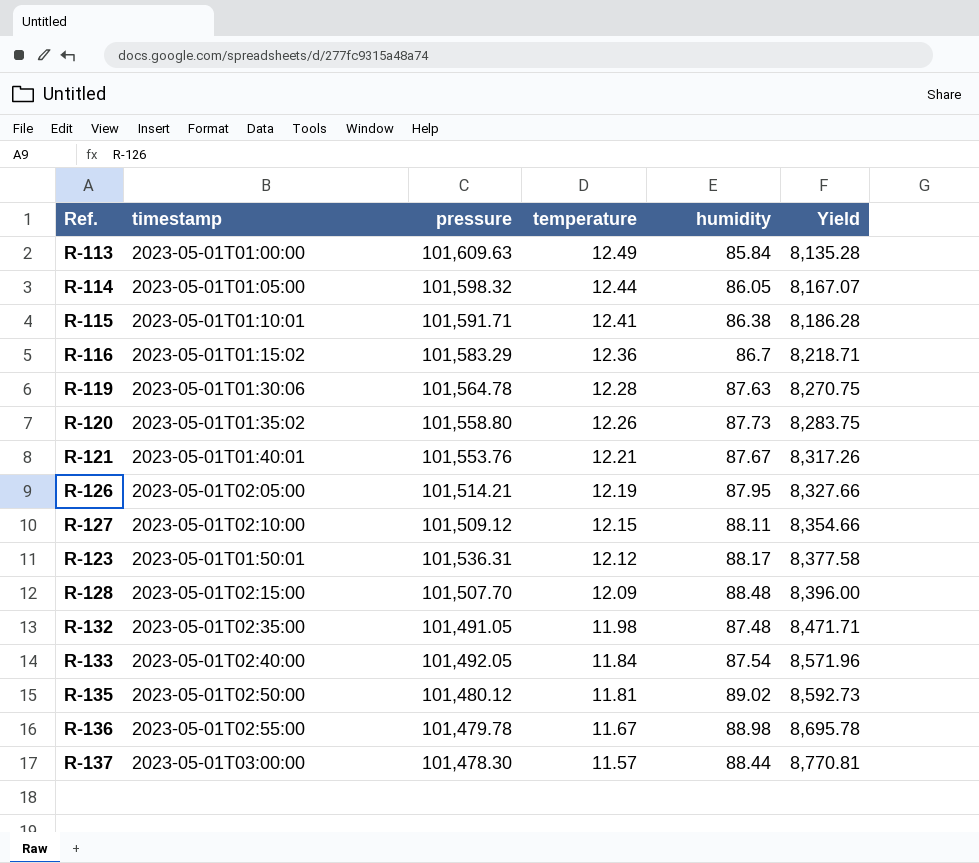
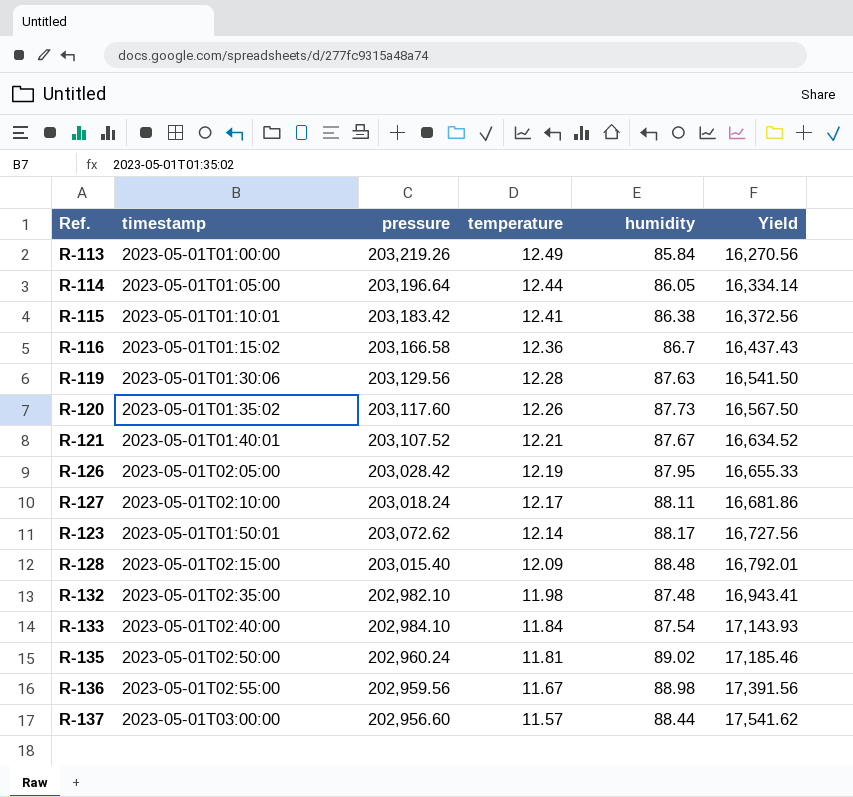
R-113 | pressure: 101,609.63 -> 203,219.26
R-113 | Yield: 8,135.28 -> 16,270.56
R-114 | pressure: 101,598.32 -> 203,196.64
R-114 | Yield: 8,167.07 -> 16,334.14
R-115 | pressure: 101,591.71 -> 203,183.42
R-115 | Yield: 8,186.28 -> 16,372.56
R-116 | pressure: 101,583.29 -> 203,166.58
R-116 | Yield: 8,218.71 -> 16,437.43
R-119 | pressure: 101,564.78 -> 203,129.56
R-119 | Yield: 8,270.75 -> 16,541.50
R-120 | pressure: 101,558.80 -> 203,117.60
R-120 | Yield: 8,283.75 -> 16,567.50
R-121 | pressure: 101,553.76 -> 203,107.52
R-121 | Yield: 8,317.26 -> 16,634.52
R-126 | pressure: 101,514.21 -> 203,028.42
R-126 | Yield: 8,327.66 -> 16,655.33
R-127 | pressure: 101,509.12 -> 203,018.24
R-127 | temperature: 12.15 -> 12.17
R-127 | Yield: 8,354.66 -> 16,681.86
R-123 | pressure: 101,536.31 -> 203,072.62
R-123 | temperature: 12.12 -> 12.14
R-123 | Yield: 8,377.58 -> 16,727.56
R-128 | pressure: 101,507.70 -> 203,015.40
R-128 | Yield: 8,396.00 -> 16,792.01
R-132 | pressure: 101,491.05 -> 202,982.10
R-132 | Yield: 8,471.71 -> 16,943.41
R-133 | pressure: 101,492.05 -> 202,984.10
R-133 | Yield: 8,571.96 -> 17,143.93
R-135 | pressure: 101,480.12 -> 202,960.24
R-135 | Yield: 8,592.73 -> 17,185.46
R-136 | pressure: 101,479.78 -> 202,959.56
R-136 | Yield: 8,695.78 -> 17,391.56
R-137 | pressure: 101,478.30 -> 202,956.60
R-137 | Yield: 8,770.81 -> 17,541.62

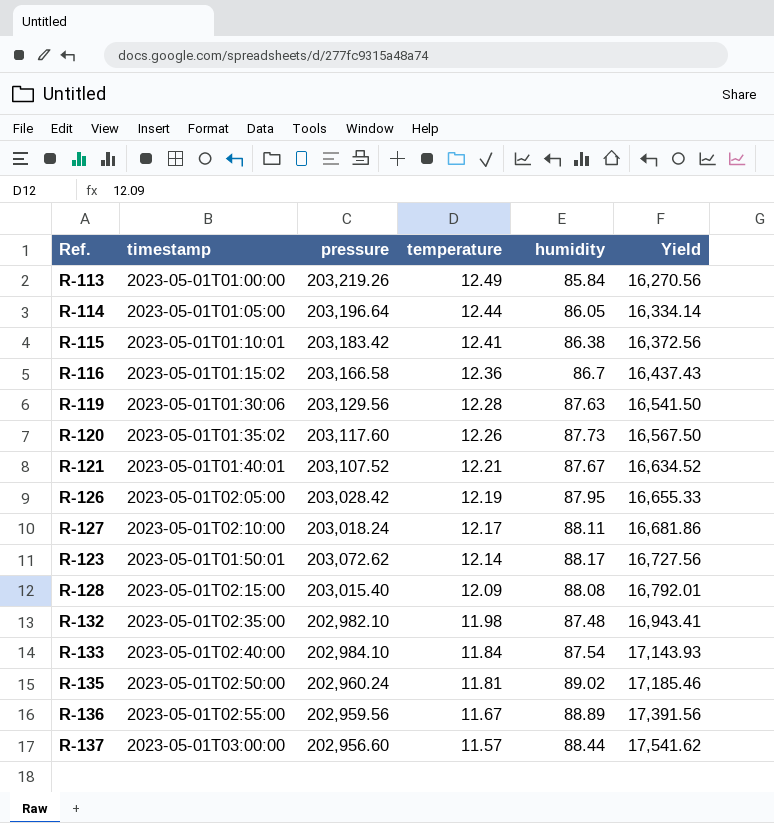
R-128 | humidity: 88.48 -> 88.08
R-136 | humidity: 88.98 -> 88.89

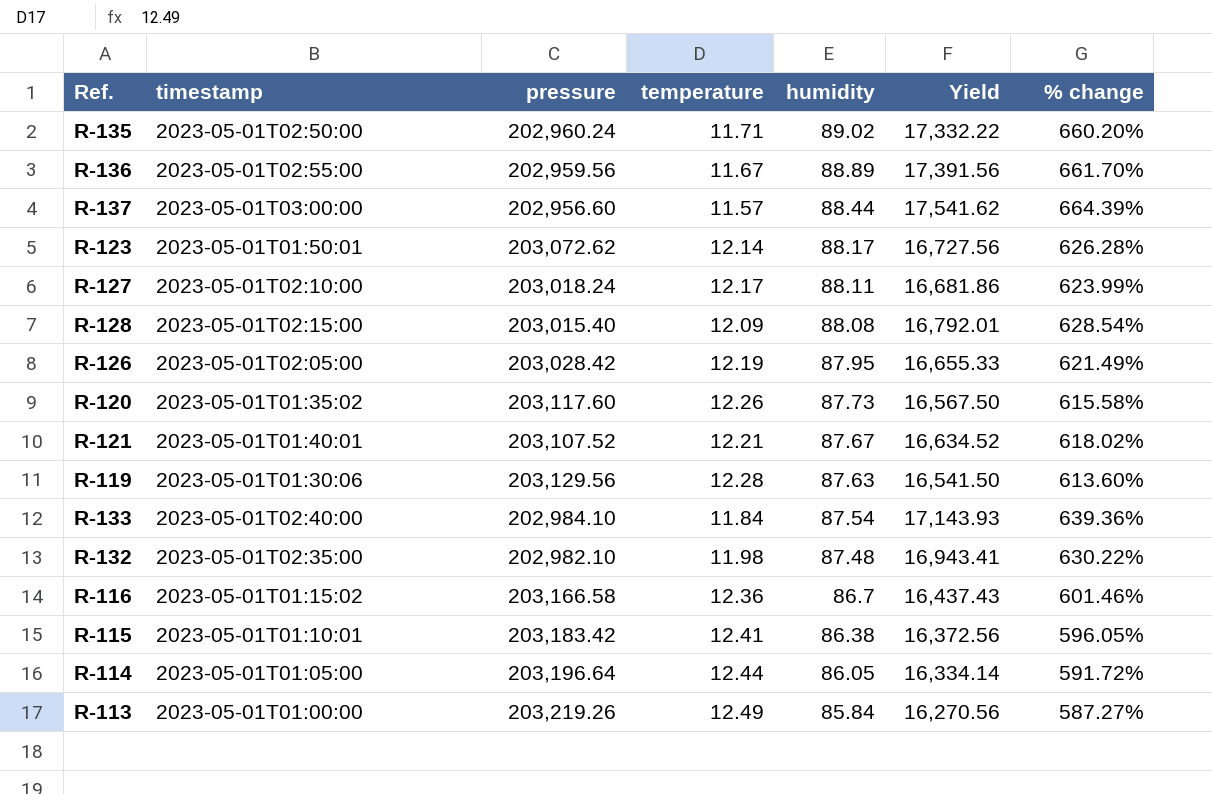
row order: temperature descending -> humidity descending
column % change | formula: none -> ([humidity] - [temperature]) / [temperature]
R-135 | temperature: 11.81 -> 11.71
R-135 | Yield: 17,185.46 -> 17,332.22

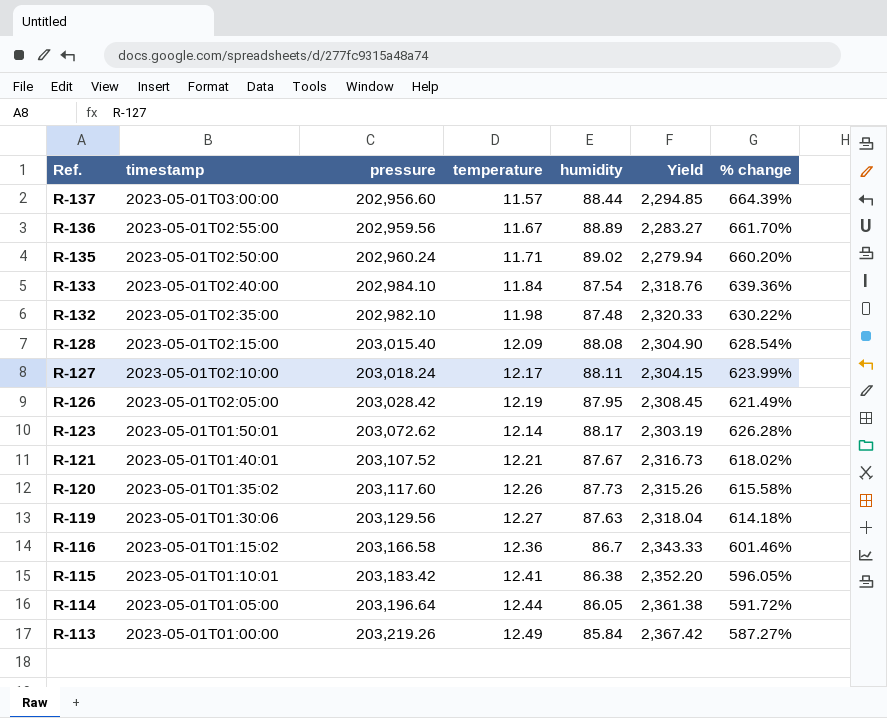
row order: humidity descending -> Ref. descending
column Yield | formula: [pressure] / [temperature] -> [pressure] / [humidity]
R-119 | temperature: 12.28 -> 12.27
R-119 | % change: 613.60% -> 614.18%

